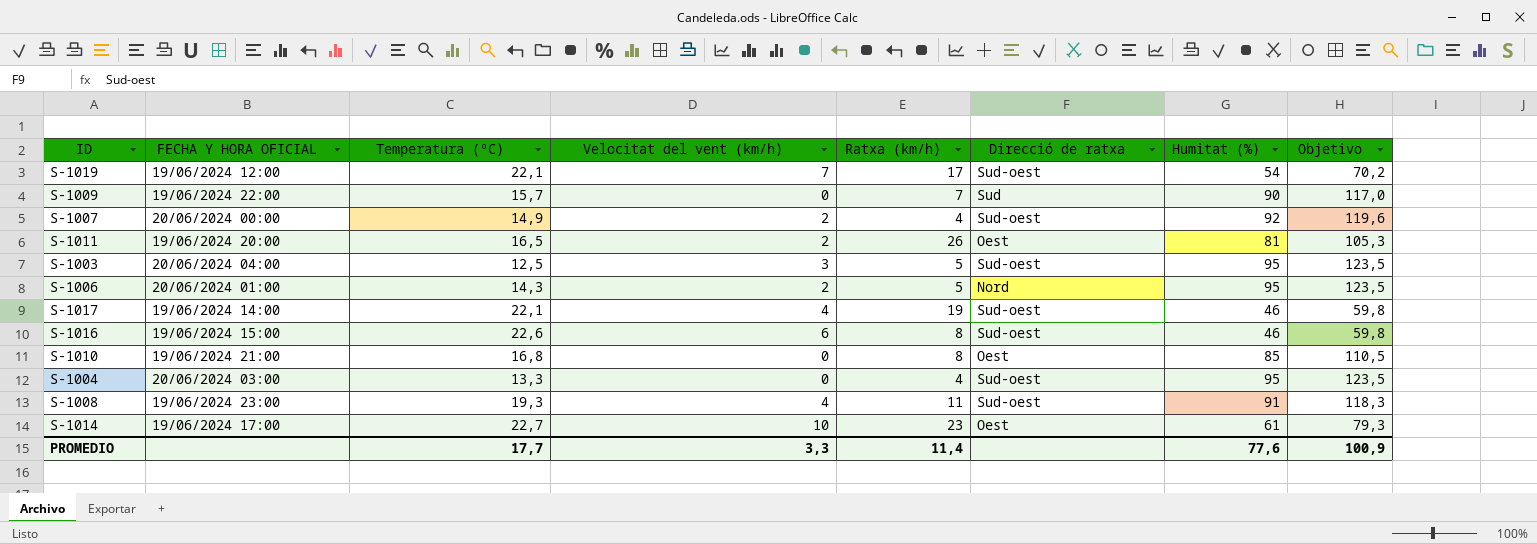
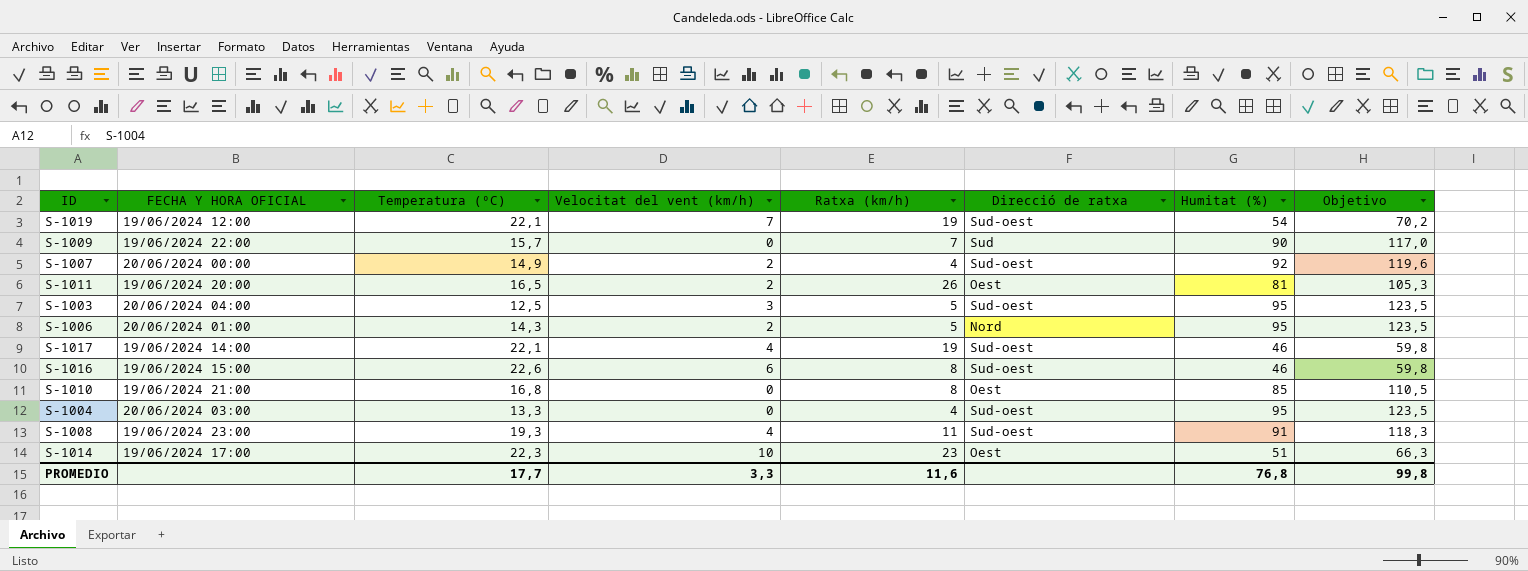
S-1019 | Ratxa (km/h): 17 -> 19
S-1014 | Temperatura (ºC): 22,7 -> 22,3
S-1014 | Humitat (%): 61 -> 51
S-1014 | Objetivo: 79,3 -> 66,3
PROMEDIO | Ratxa (km/h): 11,4 -> 11,6
PROMEDIO | Humitat (%): 77,6 -> 76,8
PROMEDIO | Objetivo: 100,9 -> 99,8

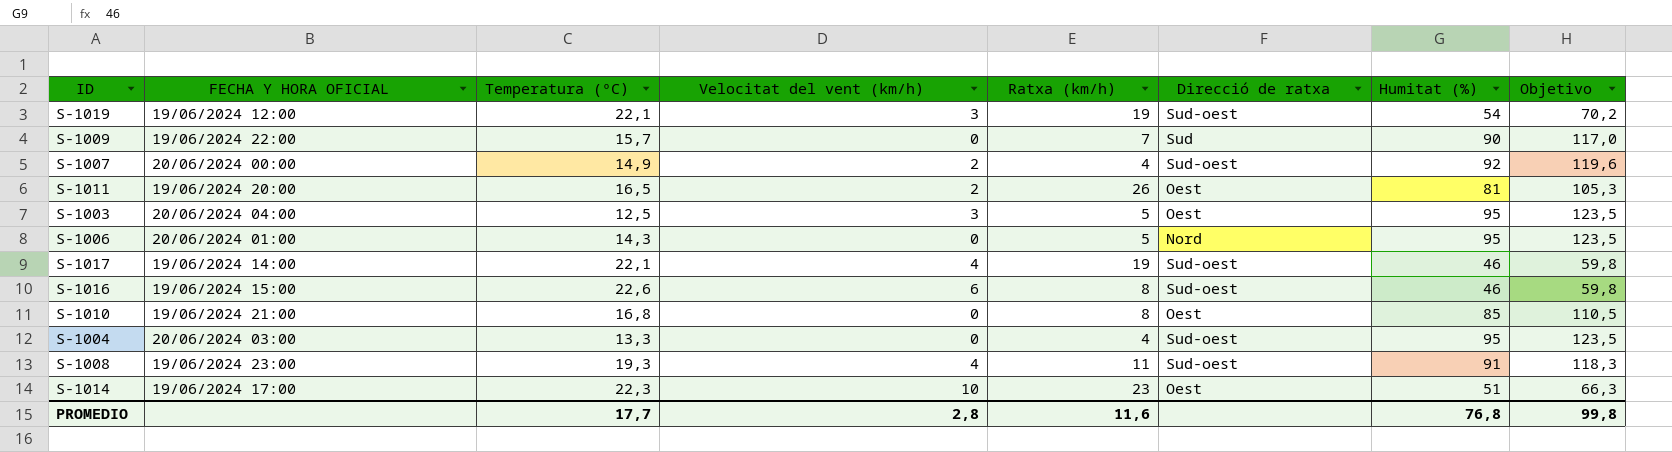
S-1019 | Velocitat del vent (km/h): 7 -> 3
S-1003 | Direcció de ratxa: Sud-oest -> Oest
S-1006 | Velocitat del vent (km/h): 2 -> 0
PROMEDIO | Velocitat del vent (km/h): 3,3 -> 2,8

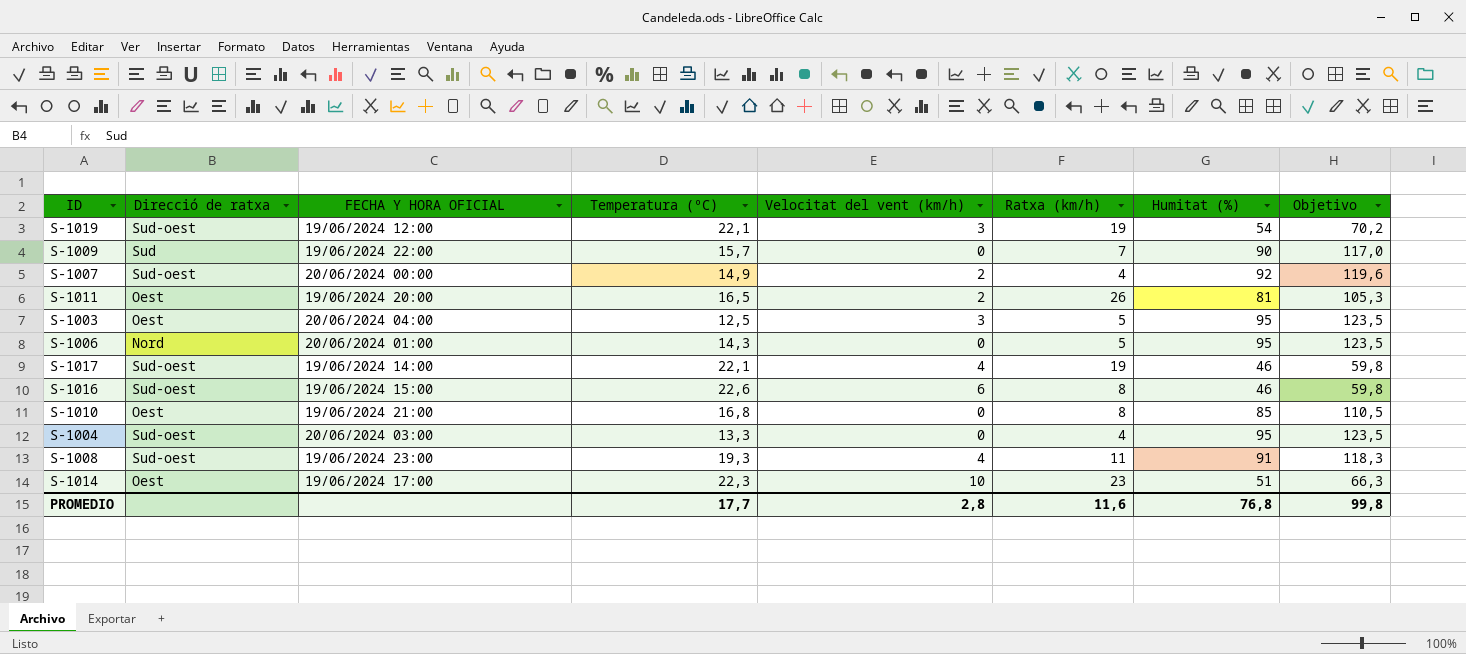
column Direcció de ratxa | position: 6 -> 2

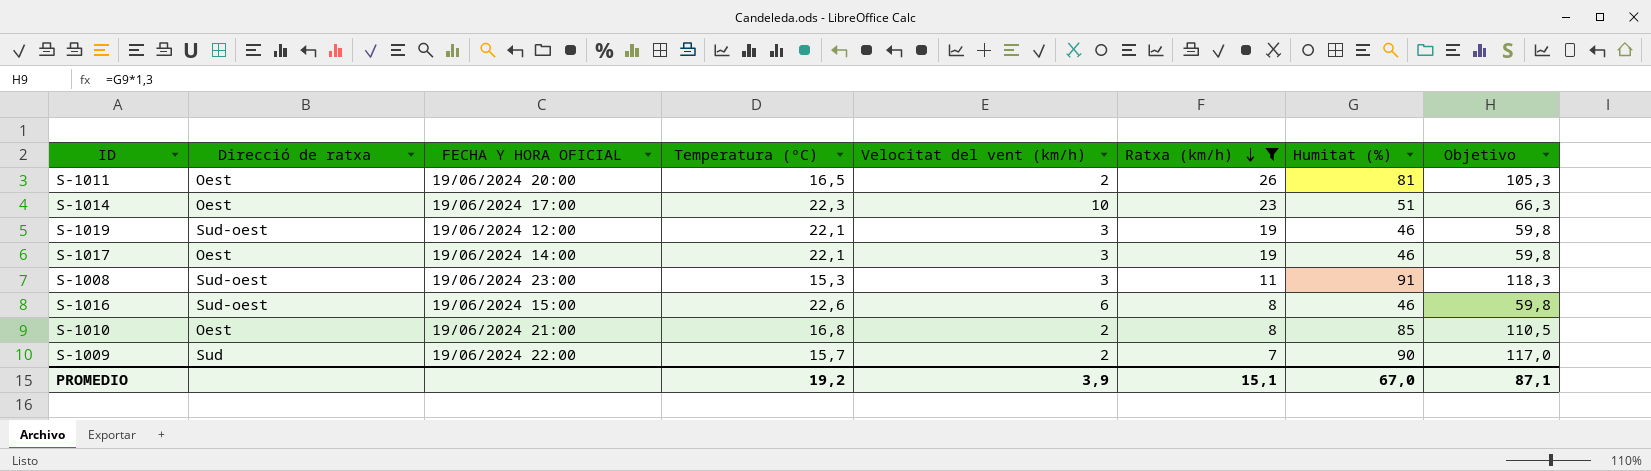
filter: none -> Ratxa (km/h) >= 7
row order: none -> Ratxa (km/h) descending
S-1019 | Humitat (%): 54 -> 46
S-1019 | Objetivo: 70,2 -> 59,8
S-1017 | Direcció de ratxa: Sud-oest -> Oest
S-1017 | Velocitat del vent (km/h): 4 -> 3
S-1008 | Temperatura (ºC): 19,3 -> 15,3
S-1008 | Velocitat del vent (km/h): 4 -> 3
S-1010 | Velocitat del vent (km/h): 0 -> 2
S-1009 | Velocitat del vent (km/h): 0 -> 2
PROMEDIO | Temperatura (ºC): 17,7 -> 19,2
PROMEDIO | Velocitat del vent (km/h): 2,8 -> 3,9
PROMEDIO | Ratxa (km/h): 11,6 -> 15,1
PROMEDIO | Humitat (%): 76,8 -> 67,0
PROMEDIO | Objetivo: 99,8 -> 87,1

